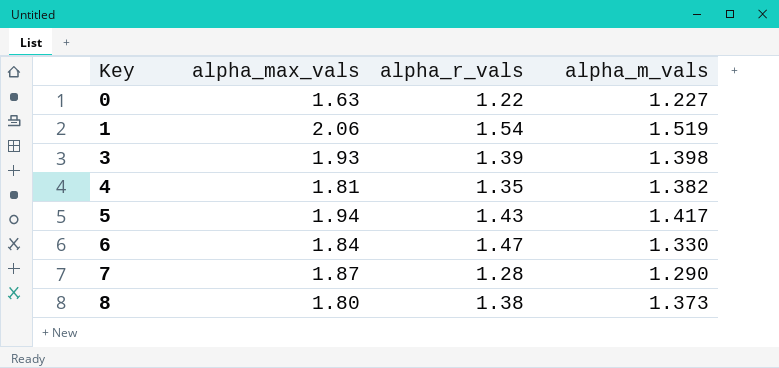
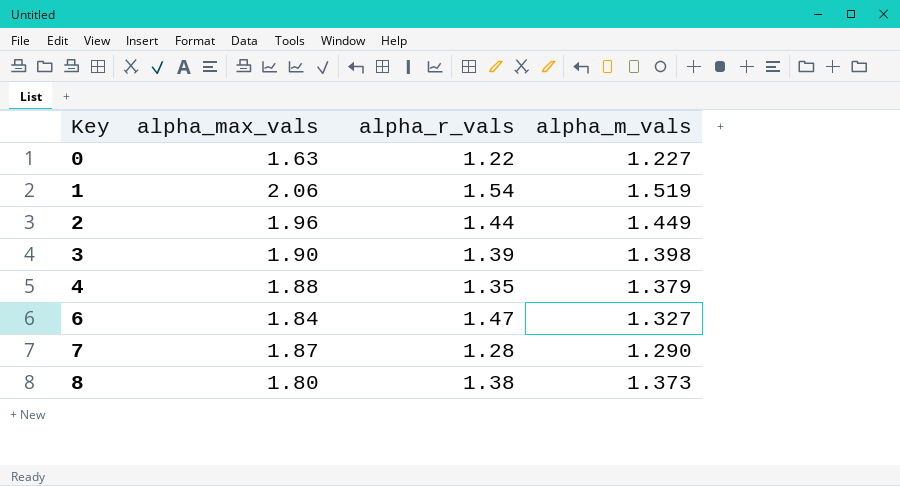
row 5: 1.94 | 1.43 | 1.417 -> none
row 2: none -> 1.96 | 1.44 | 1.449
3 | alpha_max_vals: 1.93 -> 1.90
4 | alpha_max_vals: 1.81 -> 1.88
4 | alpha_m_vals: 1.382 -> 1.379
6 | alpha_m_vals: 1.330 -> 1.327

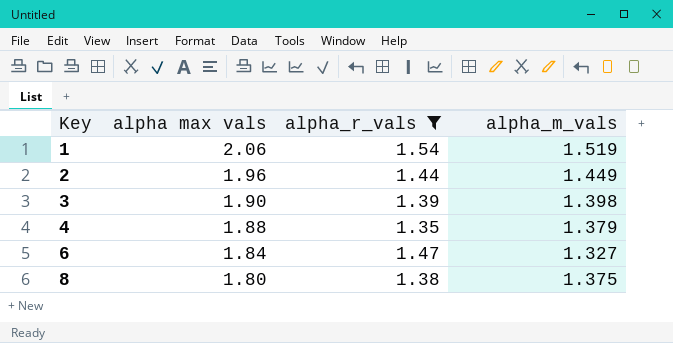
filter: none -> alpha_r_vals >= 1.35
column name: alpha_max_vals -> alpha max vals
8 | alpha_m_vals: 1.373 -> 1.375

